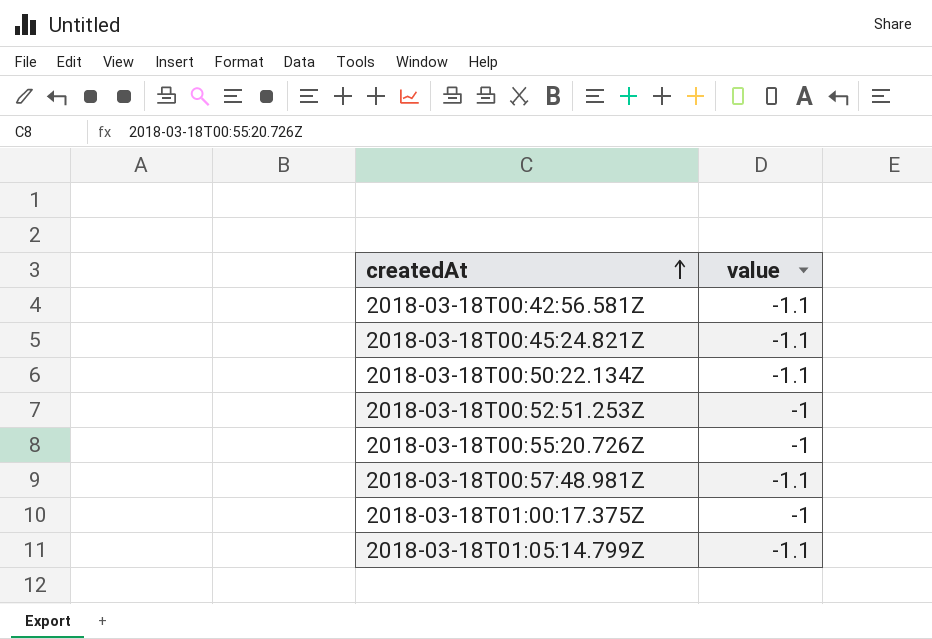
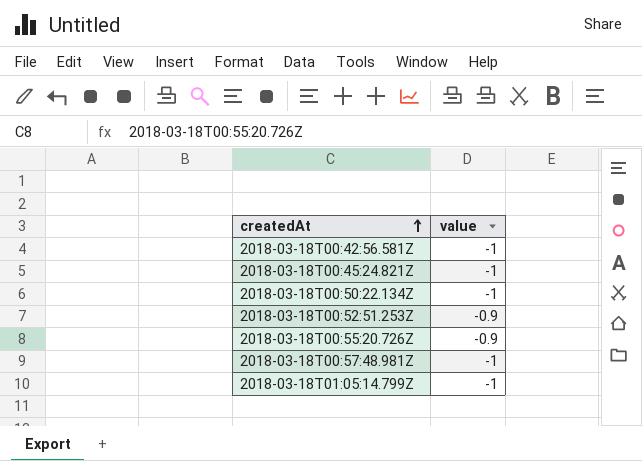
row 2018-03-18T01:00:17.375Z: -1 -> none
2018-03-18T00:42:56.581Z | value: -1.1 -> -1
2018-03-18T00:45:24.821Z | value: -1.1 -> -1
2018-03-18T00:50:22.134Z | value: -1.1 -> -1
2018-03-18T00:52:51.253Z | value: -1 -> -0.9
2018-03-18T00:55:20.726Z | value: -1 -> -0.9
2018-03-18T00:57:48.981Z | value: -1.1 -> -1
2018-03-18T01:05:14.799Z | value: -1.1 -> -1

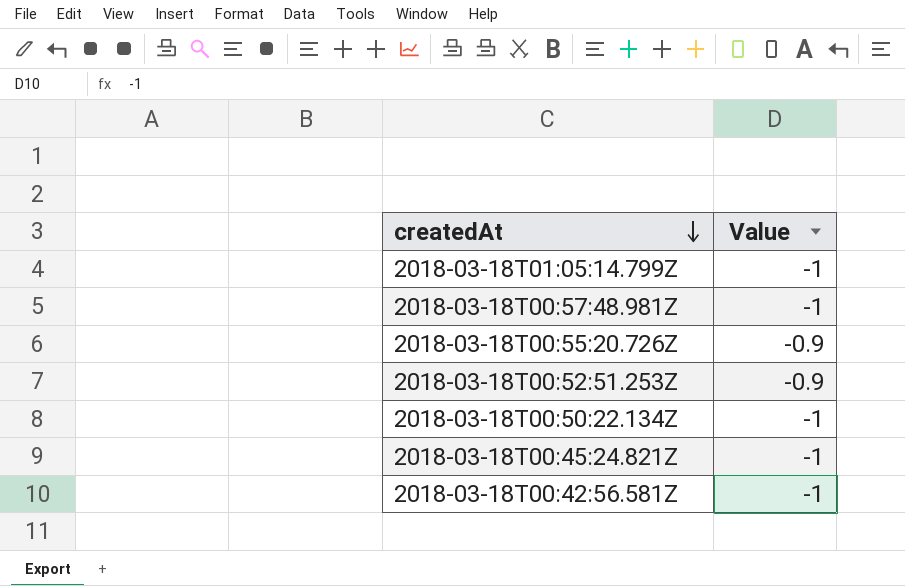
row order: createdAt ascending -> createdAt descending
column name: value -> Value

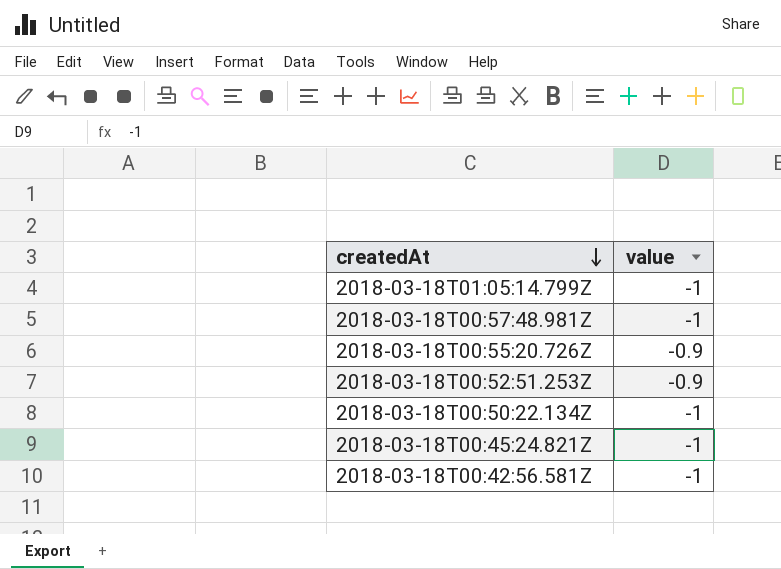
column name: Value -> value

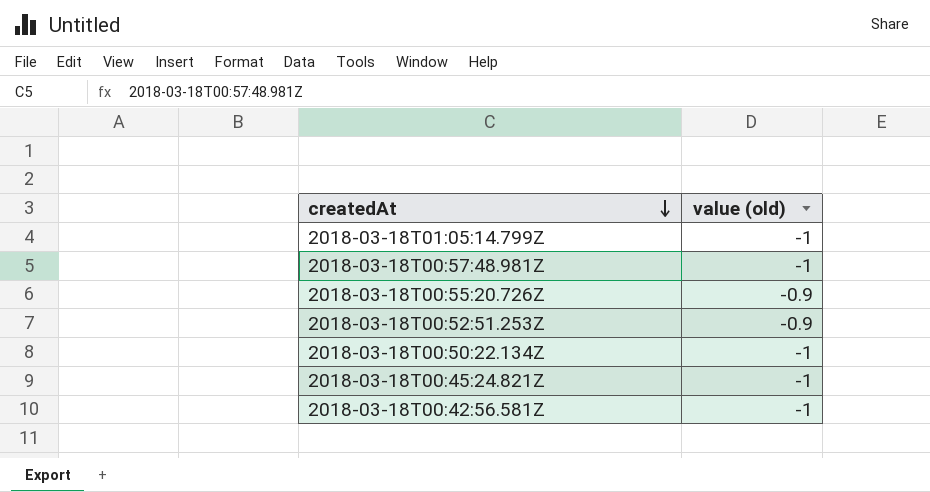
column name: value -> value (old)

